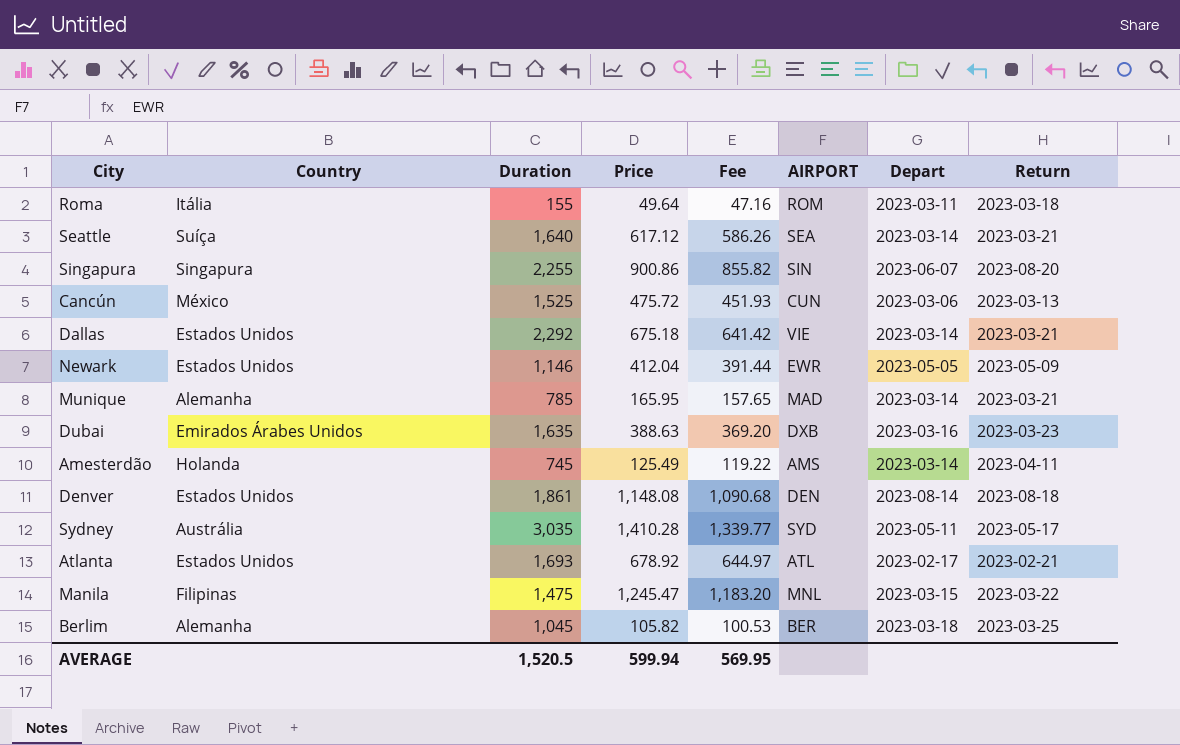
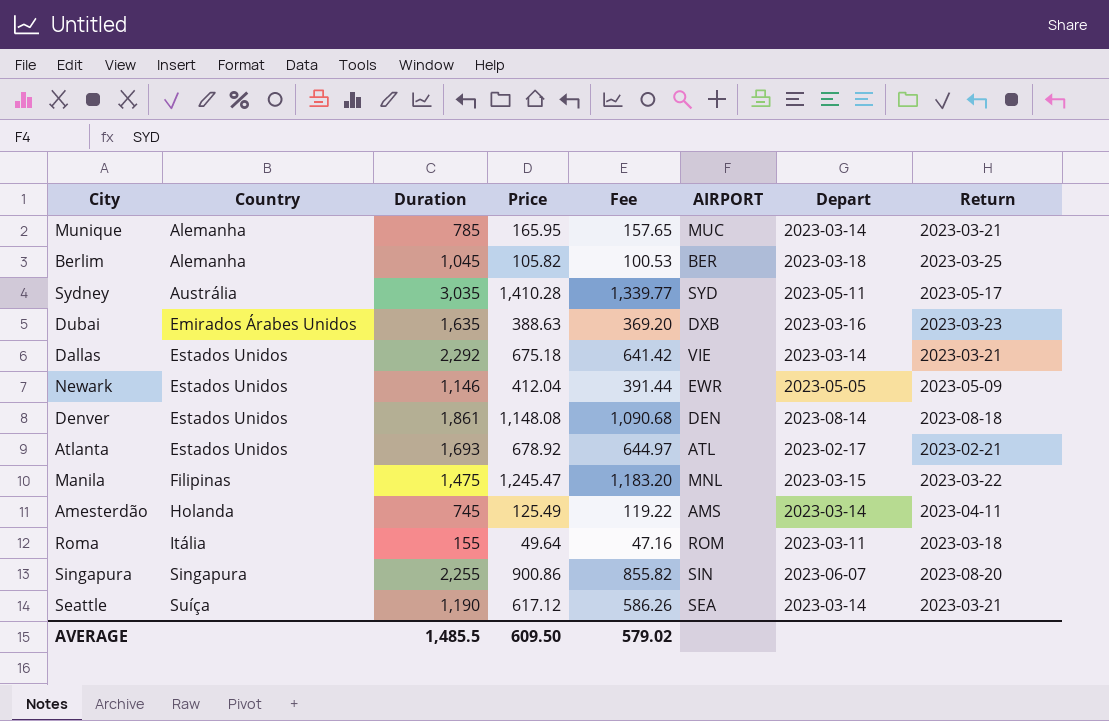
row order: none -> Country ascending
row Cancún: México | 1,525 | 475.72 | 451.93 | CUN | 2023-03-06 | 2023-03-13 -> none
Munique | AIRPORT: MAD -> MUC
Seattle | Duration: 1,640 -> 1,190
AVERAGE | Duration: 1,520.5 -> 1,485.5
AVERAGE | Price: 599.94 -> 609.50
AVERAGE | Fee: 569.95 -> 579.02

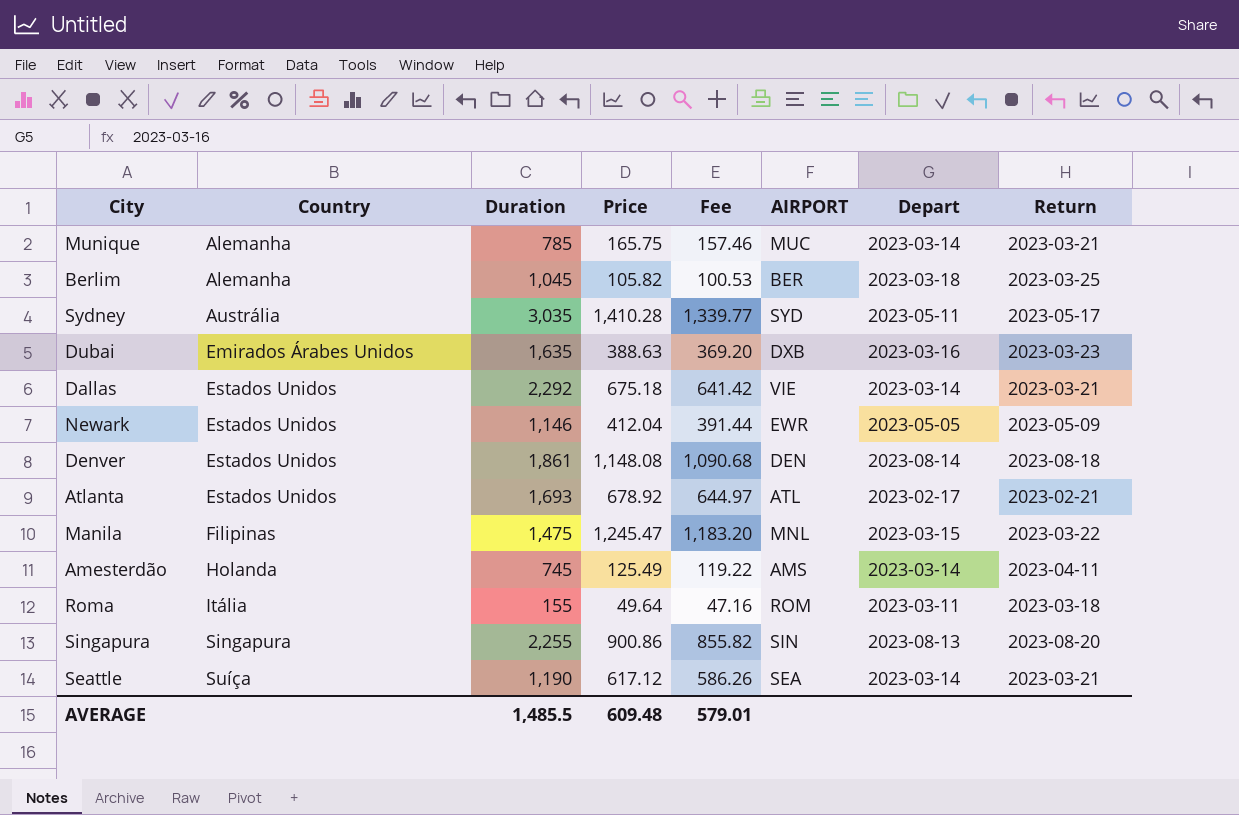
Munique | Price: 165.95 -> 165.75
Munique | Fee: 157.65 -> 157.46
Singapura | Depart: 2023-06-07 -> 2023-08-13
AVERAGE | Price: 609.50 -> 609.48
AVERAGE | Fee: 579.02 -> 579.01

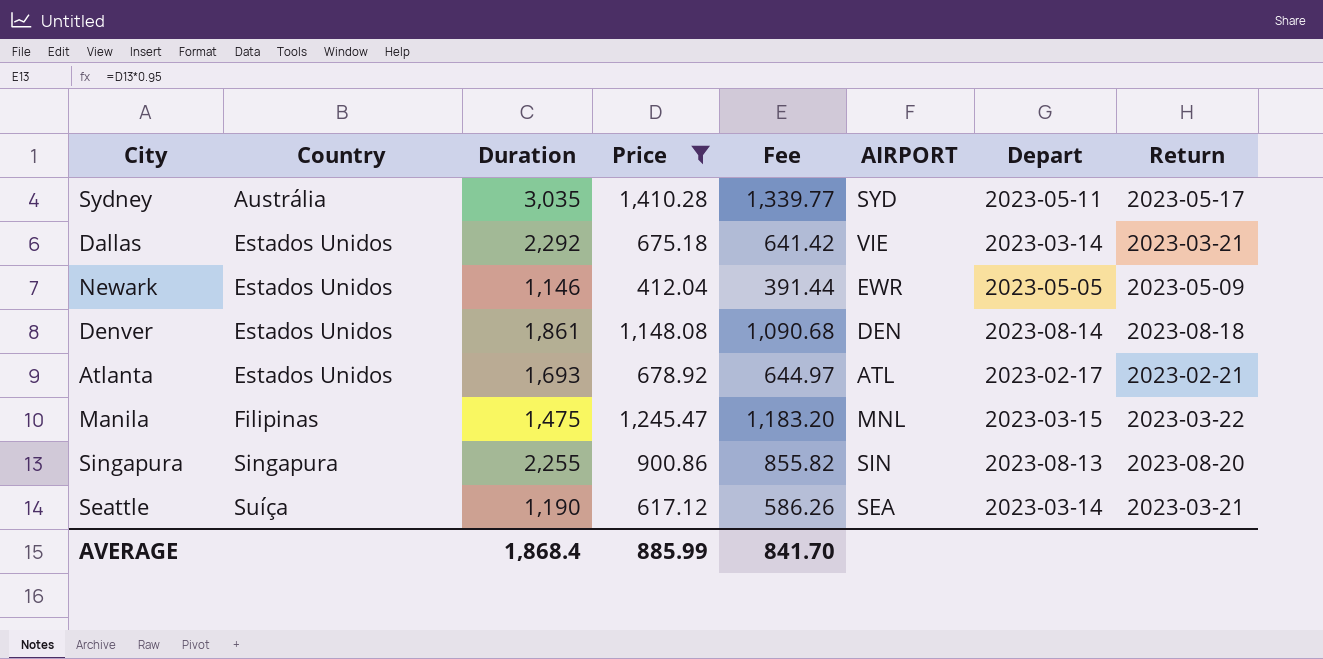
filter: none -> Price >= 412.04
AVERAGE | Duration: 1,485.5 -> 1,868.4
AVERAGE | Price: 609.48 -> 885.99
AVERAGE | Fee: 579.01 -> 841.70

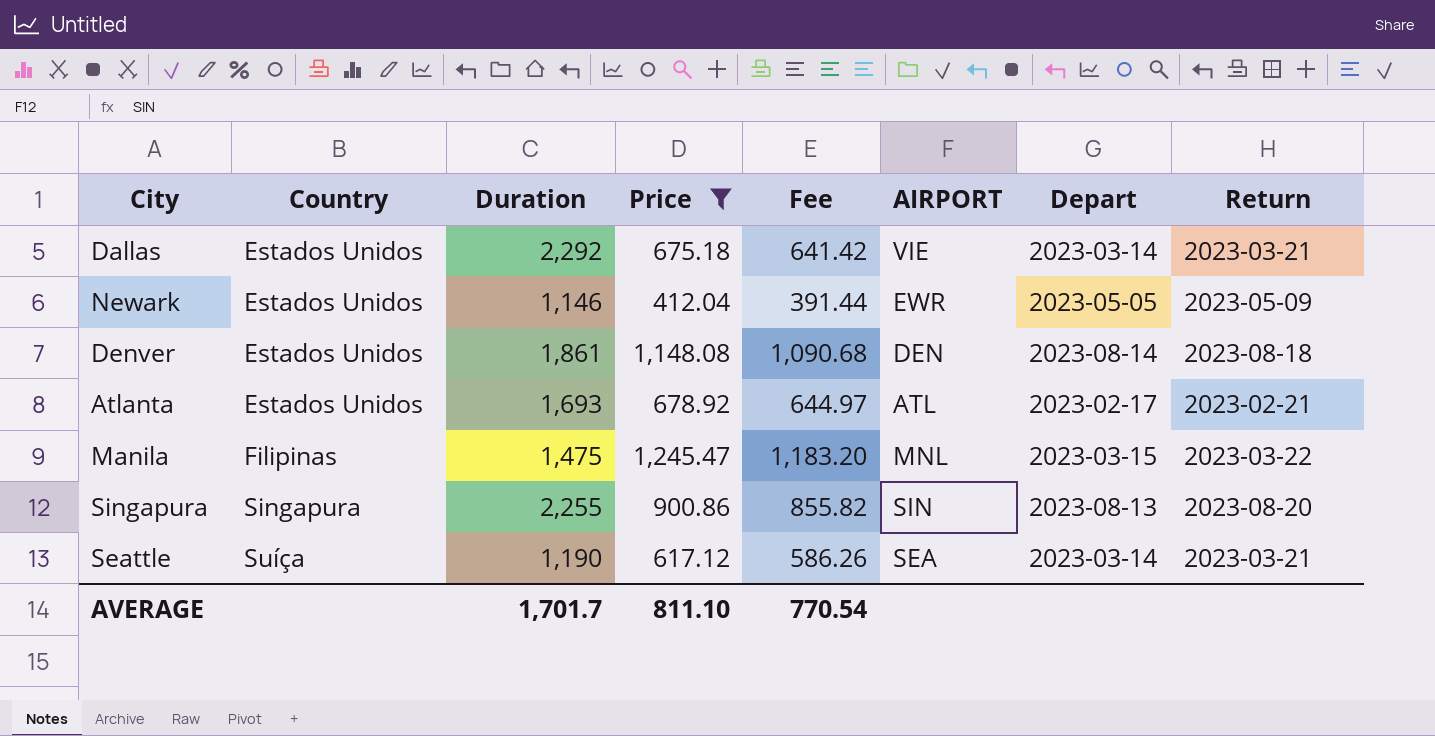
row Sydney: Austrália | 3,035 | 1,410.28 | 1,339.77 | SYD | 2023-05-11 | 2023-05-17 -> none
AVERAGE | Duration: 1,868.4 -> 1,701.7
AVERAGE | Price: 885.99 -> 811.10
AVERAGE | Fee: 841.70 -> 770.54

